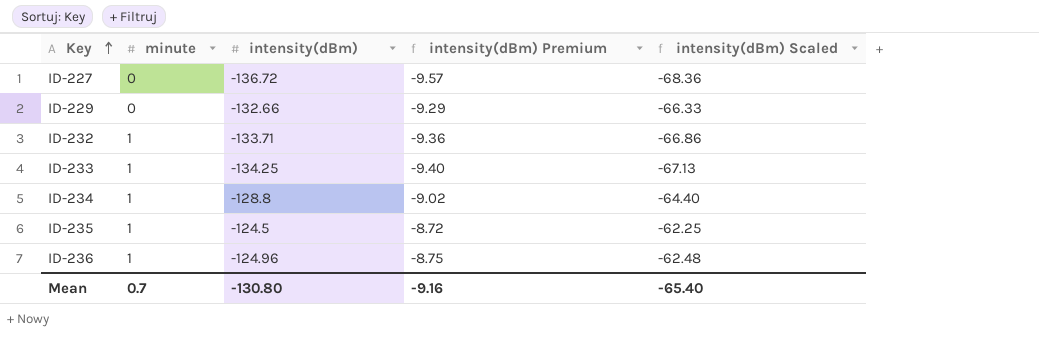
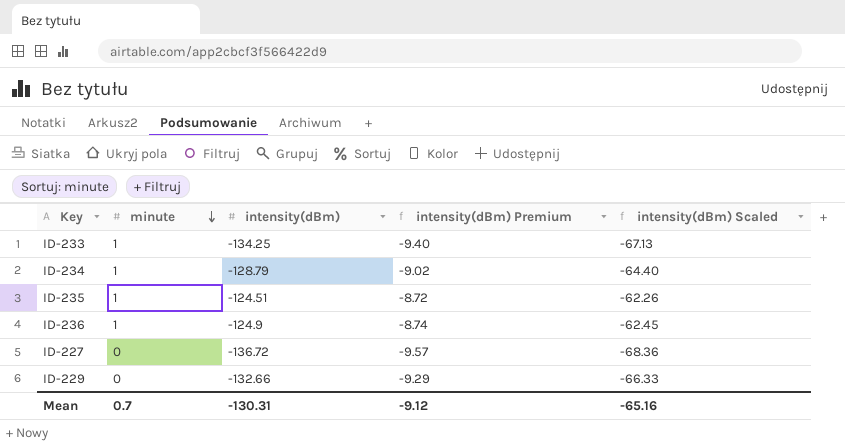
row order: Key ascending -> minute descending
row ID-232: 1 | -133.71 | -9.36 | -66.86 -> none
ID-234 | intensity(dBm): -128.8 -> -128.79
ID-235 | intensity(dBm): -124.5 -> -124.51
ID-235 | intensity(dBm) Scaled: -62.25 -> -62.26
ID-236 | intensity(dBm): -124.96 -> -124.9
ID-236 | intensity(dBm) Premium: -8.75 -> -8.74
ID-236 | intensity(dBm) Scaled: -62.48 -> -62.45
Mean | intensity(dBm): -130.80 -> -130.31
Mean | intensity(dBm) Premium: -9.16 -> -9.12
Mean | intensity(dBm) Scaled: -65.40 -> -65.16

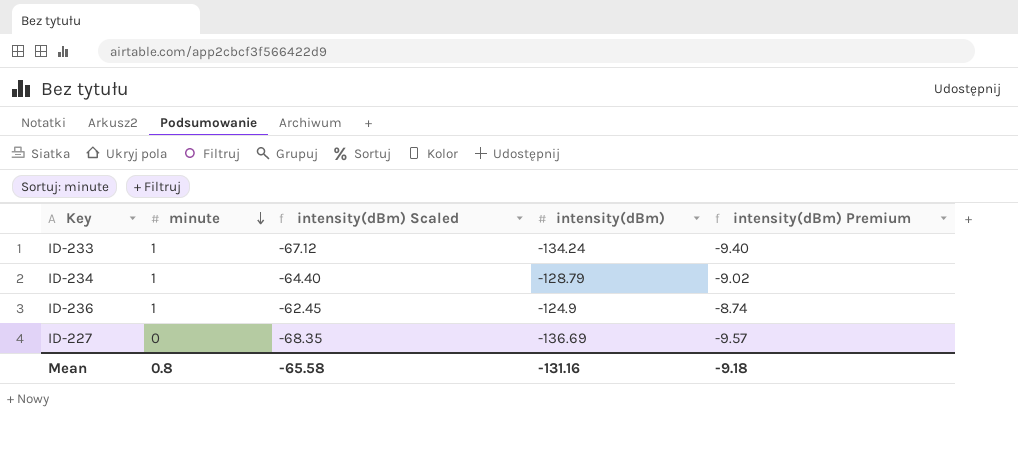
column intensity(dBm) Scaled | position: 5 -> 3
row ID-235: 1 | -124.51 | -8.72 | -62.26 -> none
row ID-229: 0 | -132.66 | -9.29 | -66.33 -> none
ID-233 | intensity(dBm) Scaled: -67.13 -> -67.12
ID-233 | intensity(dBm): -134.25 -> -134.24
ID-227 | intensity(dBm) Scaled: -68.36 -> -68.35
ID-227 | intensity(dBm): -136.72 -> -136.69
Mean | minute: 0.7 -> 0.8
Mean | intensity(dBm) Scaled: -65.16 -> -65.58
Mean | intensity(dBm): -130.31 -> -131.16
Mean | intensity(dBm) Premium: -9.12 -> -9.18

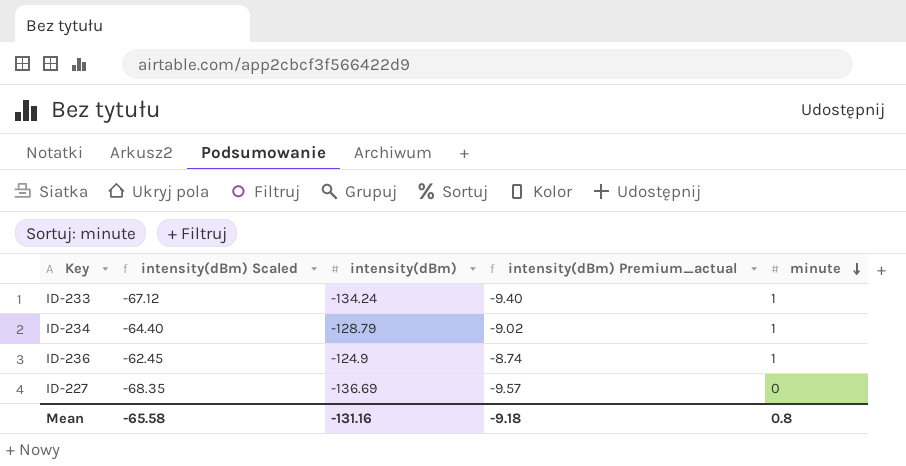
column name: intensity(dBm) Premium -> intensity(dBm) Premium_actual
column minute | position: 2 -> 5

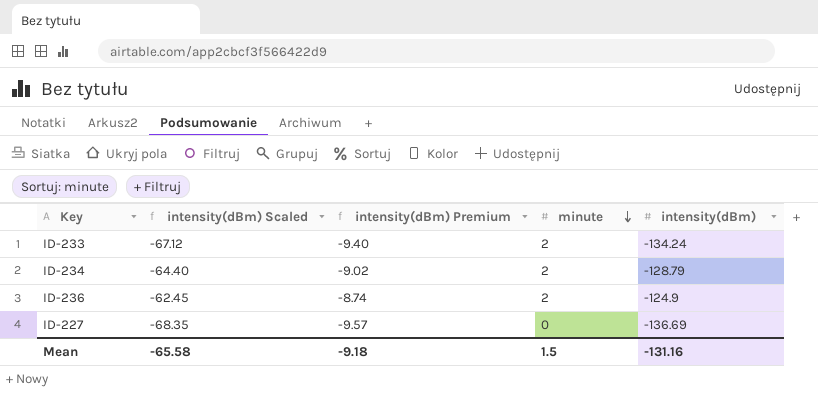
column name: intensity(dBm) Premium_actual -> intensity(dBm) Premium
column intensity(dBm) | position: 3 -> 5
ID-233 | minute: 1 -> 2
ID-234 | minute: 1 -> 2
ID-236 | minute: 1 -> 2
Mean | minute: 0.8 -> 1.5

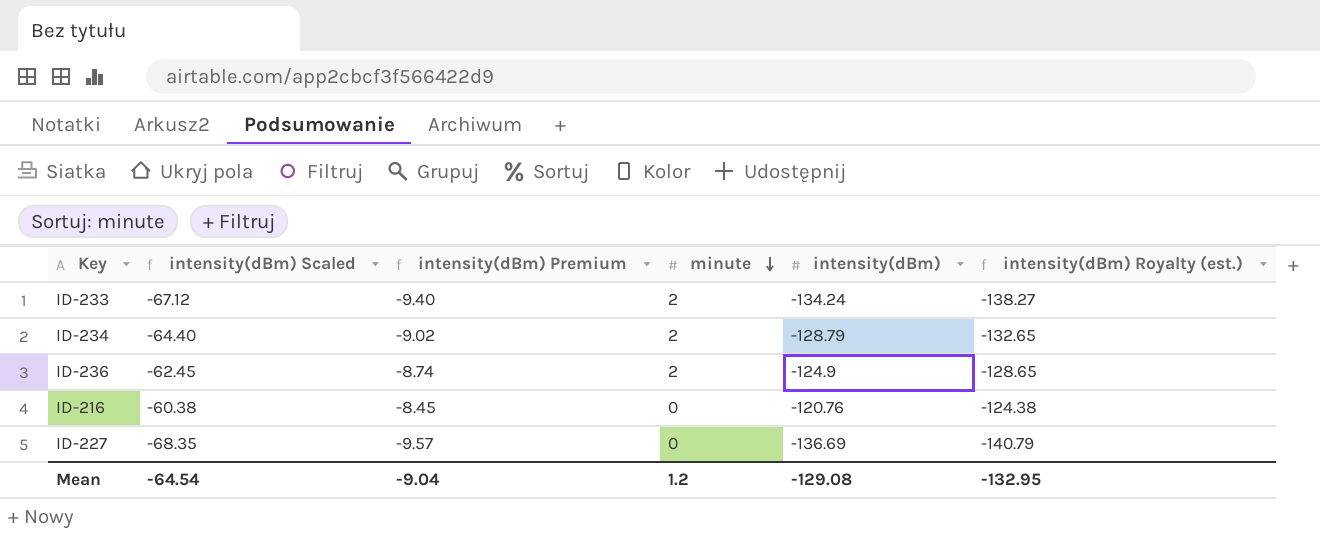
column intensity(dBm) Royalty (est.) | formula: none -> [intensity(dBm)] * 1.03
row ID-216: none -> -60.38 | -8.45 | 0 | -120.76 | -124.38
Mean | intensity(dBm) Scaled: -65.58 -> -64.54
Mean | intensity(dBm) Premium: -9.18 -> -9.04
Mean | minute: 1.5 -> 1.2
Mean | intensity(dBm): -131.16 -> -129.08

